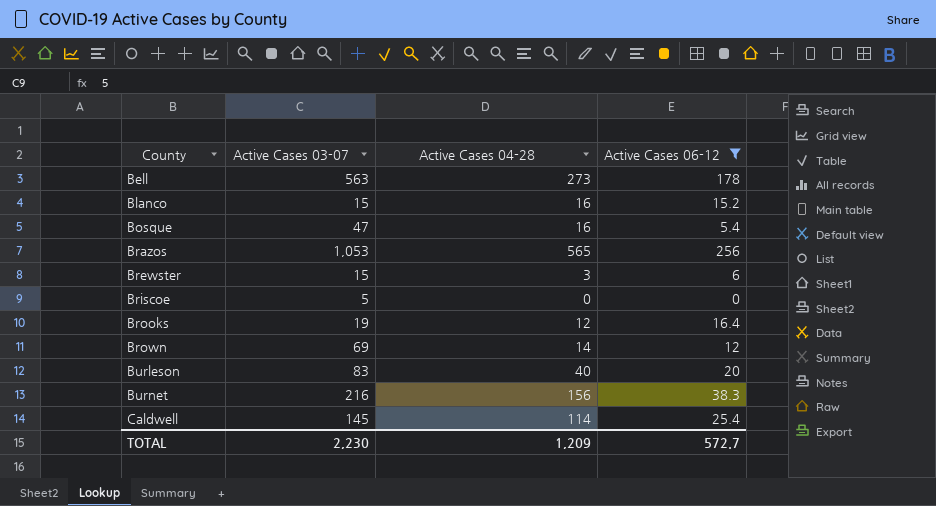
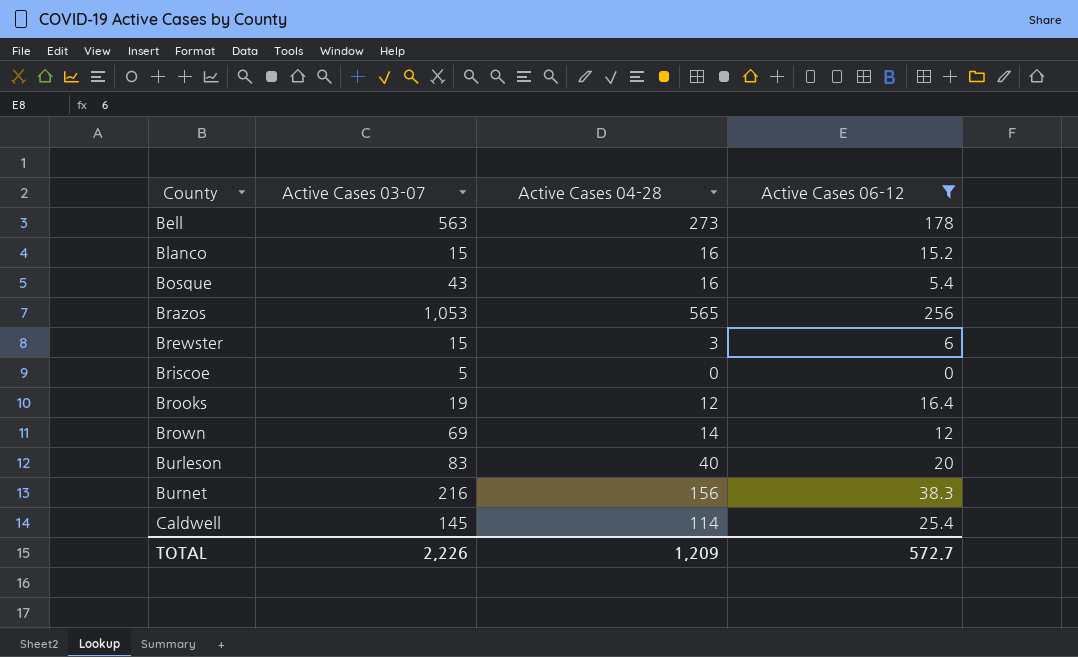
Bosque | Active Cases 03-07: 47 -> 43
TOTAL | Active Cases 03-07: 2,230 -> 2,226

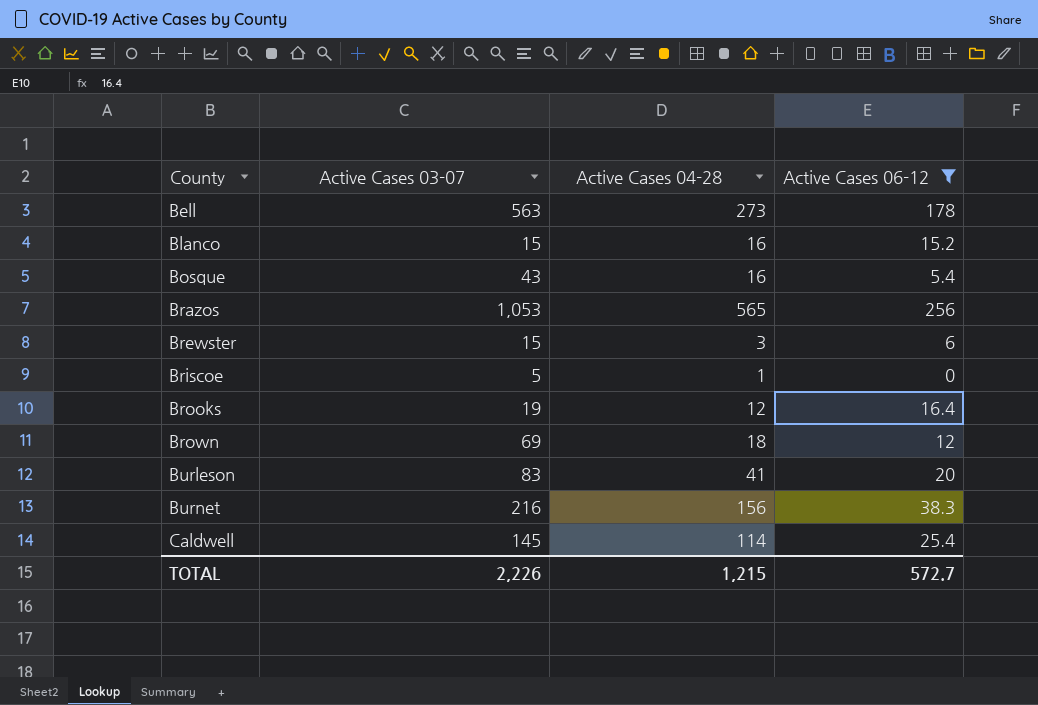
Briscoe | Active Cases 04-28: 0 -> 1
Brown | Active Cases 04-28: 14 -> 18
Burleson | Active Cases 04-28: 40 -> 41
TOTAL | Active Cases 04-28: 1,209 -> 1,215

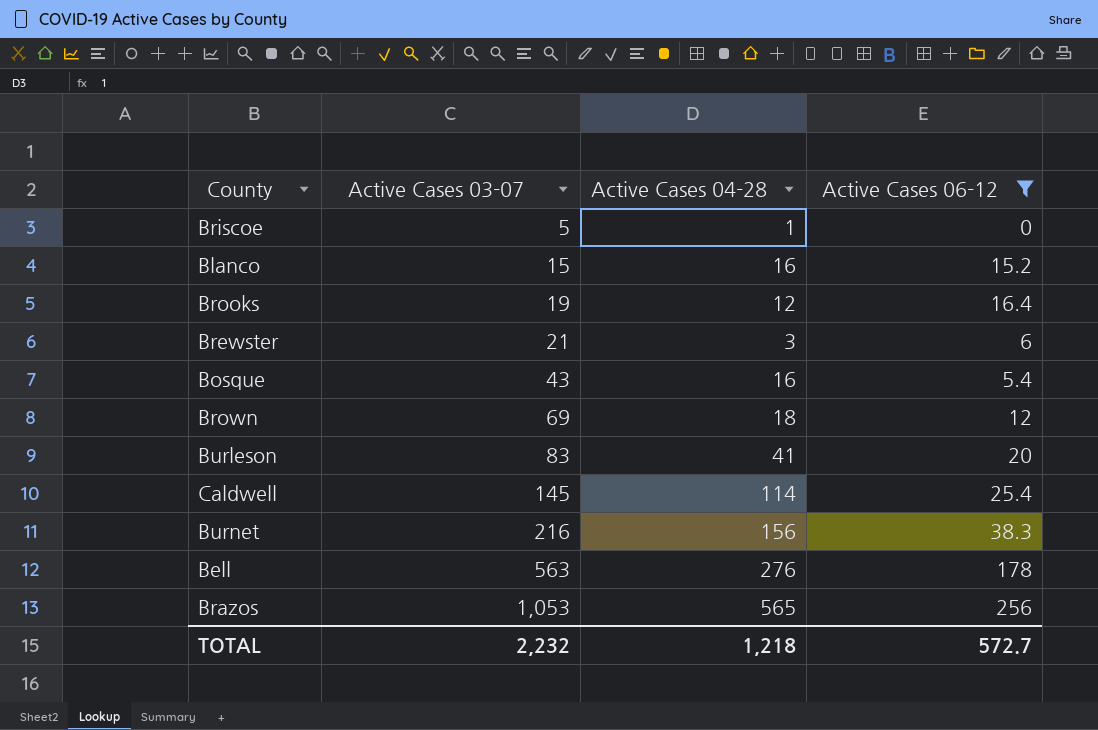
row order: County ascending -> Active Cases 03-07 ascending
Brewster | Active Cases 03-07: 15 -> 21
Bell | Active Cases 04-28: 273 -> 276
TOTAL | Active Cases 03-07: 2,226 -> 2,232
TOTAL | Active Cases 04-28: 1,215 -> 1,218

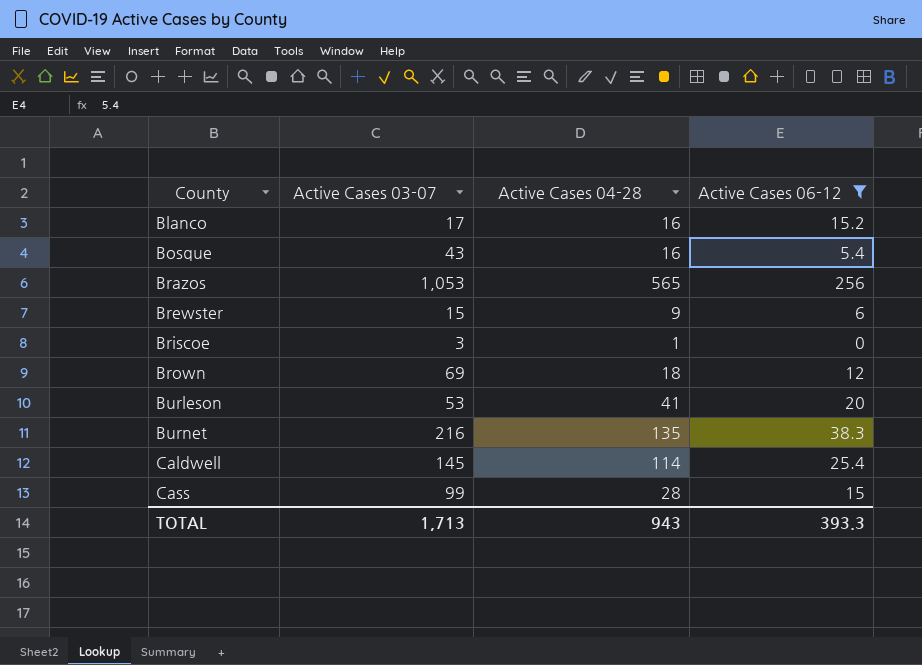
row order: Active Cases 03-07 ascending -> County ascending
row Brooks: 19 | 12 | 16.4 -> none
row Bell: 563 | 276 | 178 -> none
Blanco | Active Cases 03-07: 15 -> 17
Brewster | Active Cases 03-07: 21 -> 15
Brewster | Active Cases 04-28: 3 -> 9
Briscoe | Active Cases 03-07: 5 -> 3
Burleson | Active Cases 03-07: 83 -> 53
Burnet | Active Cases 04-28: 156 -> 135
row Cass: none -> 99 | 28 | 15
TOTAL | Active Cases 03-07: 2,232 -> 1,713
TOTAL | Active Cases 04-28: 1,218 -> 943
TOTAL | Active Cases 06-12: 572.7 -> 393.3

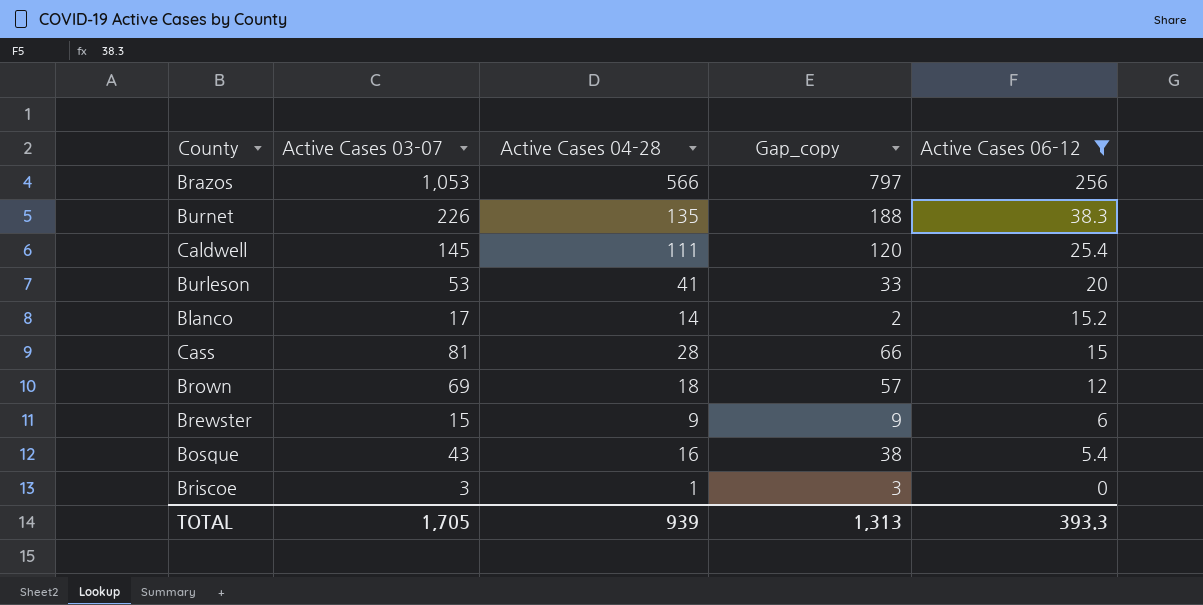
row order: County ascending -> Active Cases 06-12 descending
column Gap_copy | formula: none -> [Active Cases 03-07] - [Active Cases 06-12]
Brazos | Active Cases 04-28: 565 -> 566
Burnet | Active Cases 03-07: 216 -> 226
Caldwell | Active Cases 04-28: 114 -> 111
Blanco | Active Cases 04-28: 16 -> 14
Cass | Active Cases 03-07: 99 -> 81
TOTAL | Active Cases 03-07: 1,713 -> 1,705
TOTAL | Active Cases 04-28: 943 -> 939

